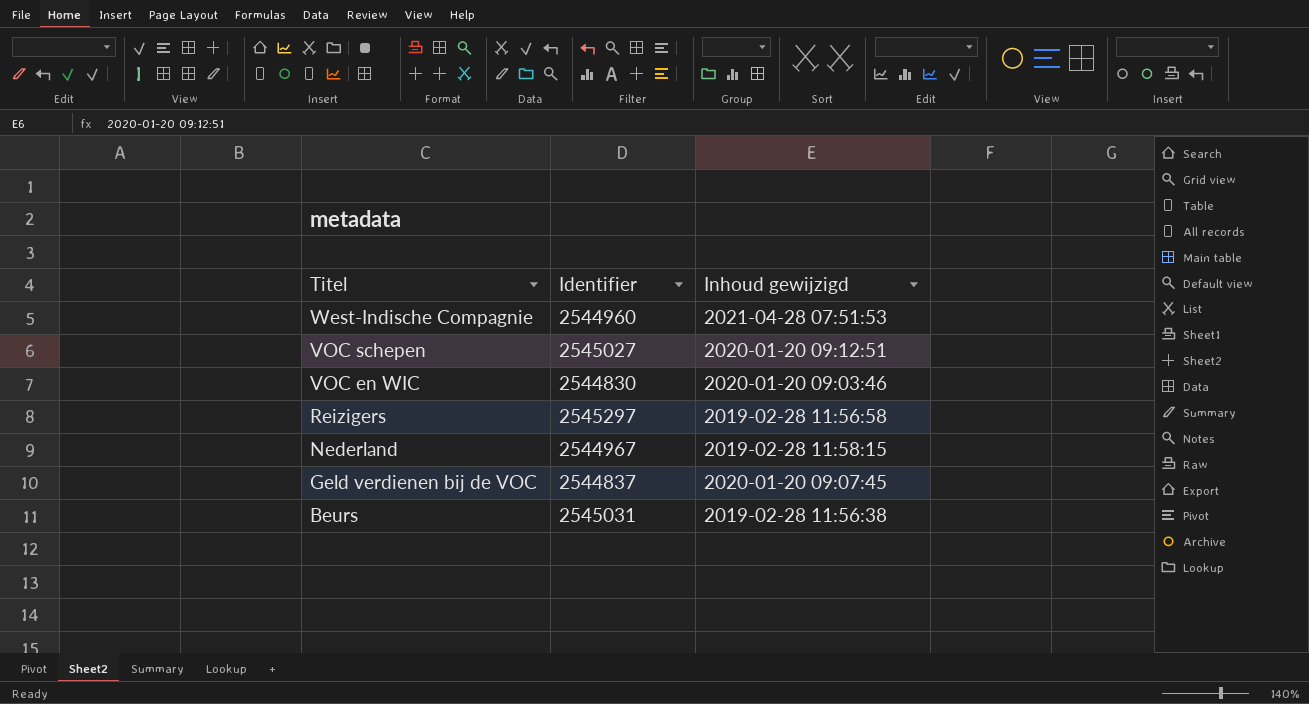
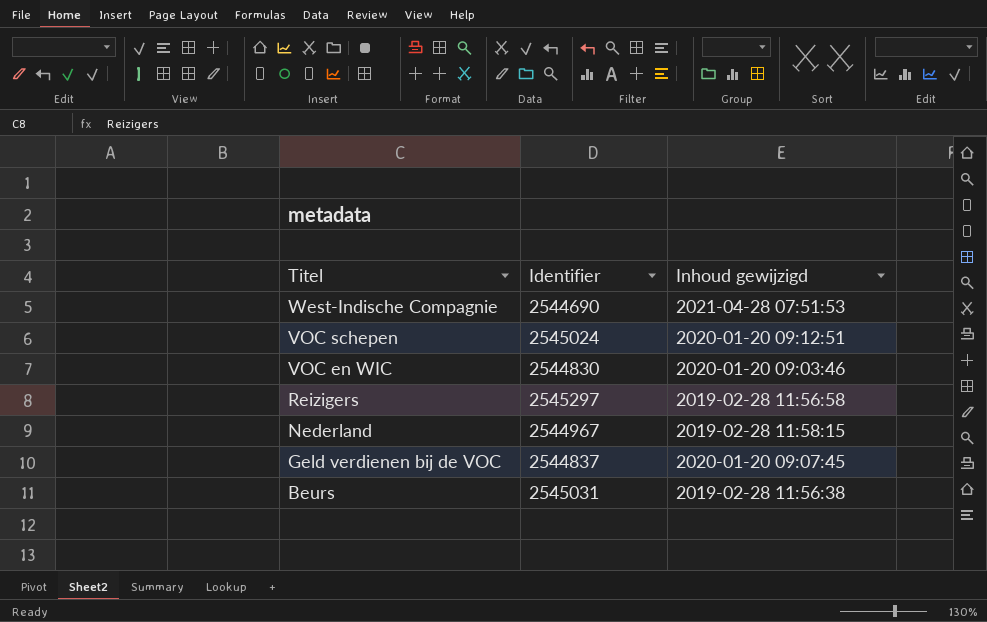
West-Indische Compagnie | Identifier: 2544960 -> 2544690
VOC schepen | Identifier: 2545027 -> 2545024

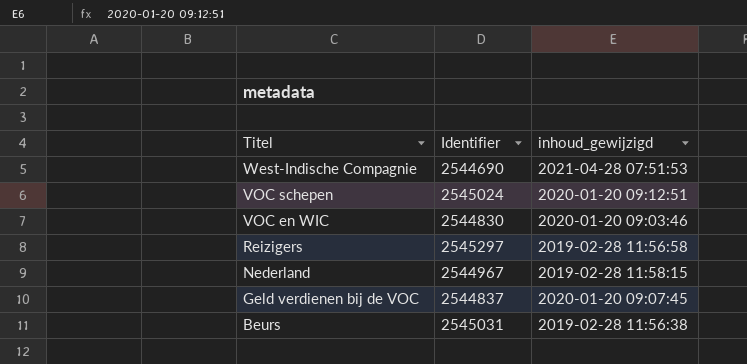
column name: Inhoud gewijzigd -> inhoud_gewijzigd

